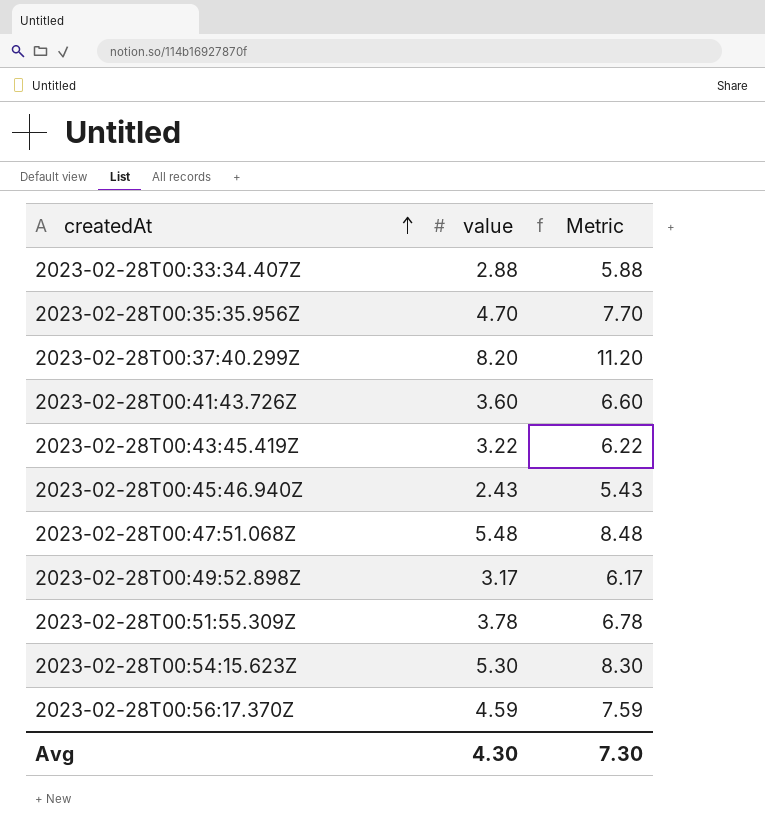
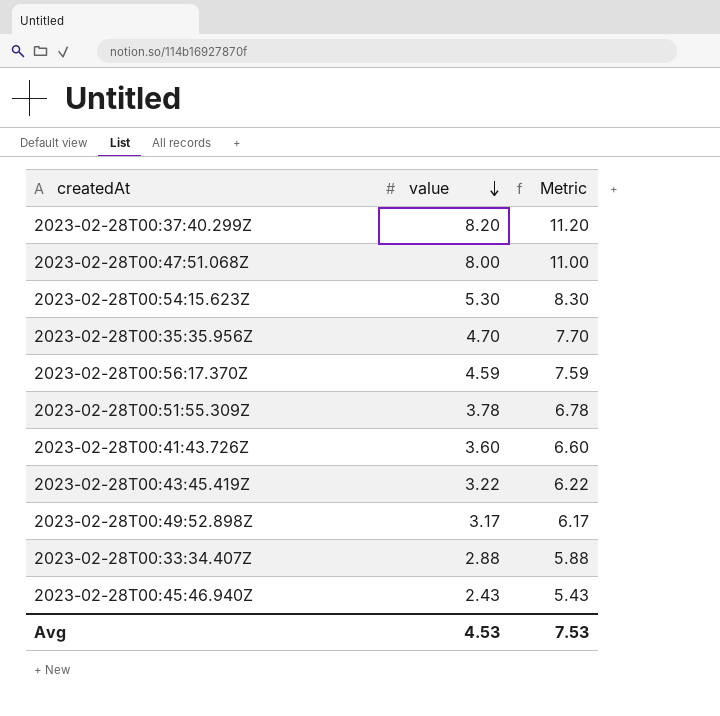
row order: createdAt ascending -> value descending
2023-02-28T00:47:51.068Z | value: 5.48 -> 8.00
2023-02-28T00:47:51.068Z | Metric: 8.48 -> 11.00
Avg | value: 4.30 -> 4.53
Avg | Metric: 7.30 -> 7.53

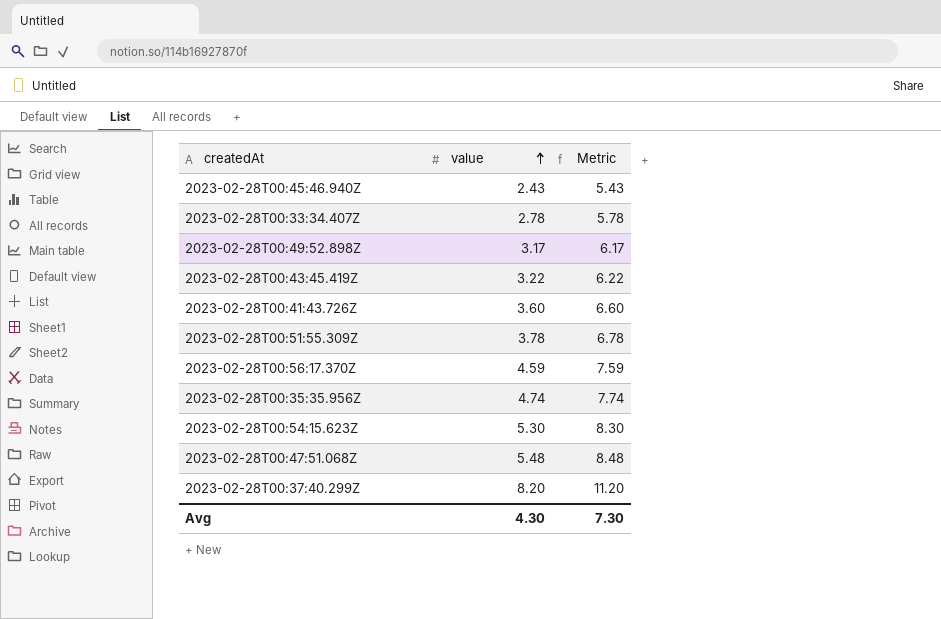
row order: value descending -> value ascending
2023-02-28T00:33:34.407Z | value: 2.88 -> 2.78
2023-02-28T00:33:34.407Z | Metric: 5.88 -> 5.78
2023-02-28T00:35:35.956Z | value: 4.70 -> 4.74
2023-02-28T00:35:35.956Z | Metric: 7.70 -> 7.74
2023-02-28T00:47:51.068Z | value: 8.00 -> 5.48
2023-02-28T00:47:51.068Z | Metric: 11.00 -> 8.48
Avg | value: 4.53 -> 4.30
Avg | Metric: 7.53 -> 7.30

